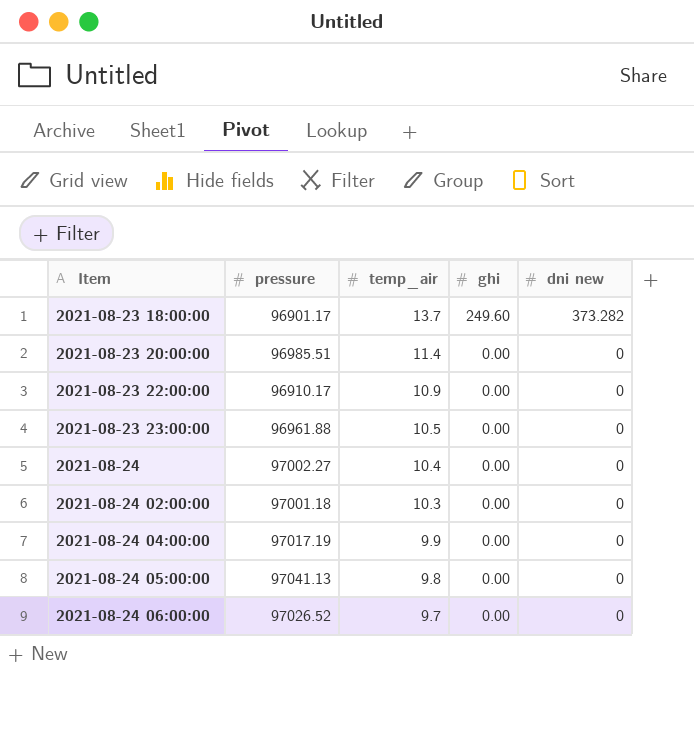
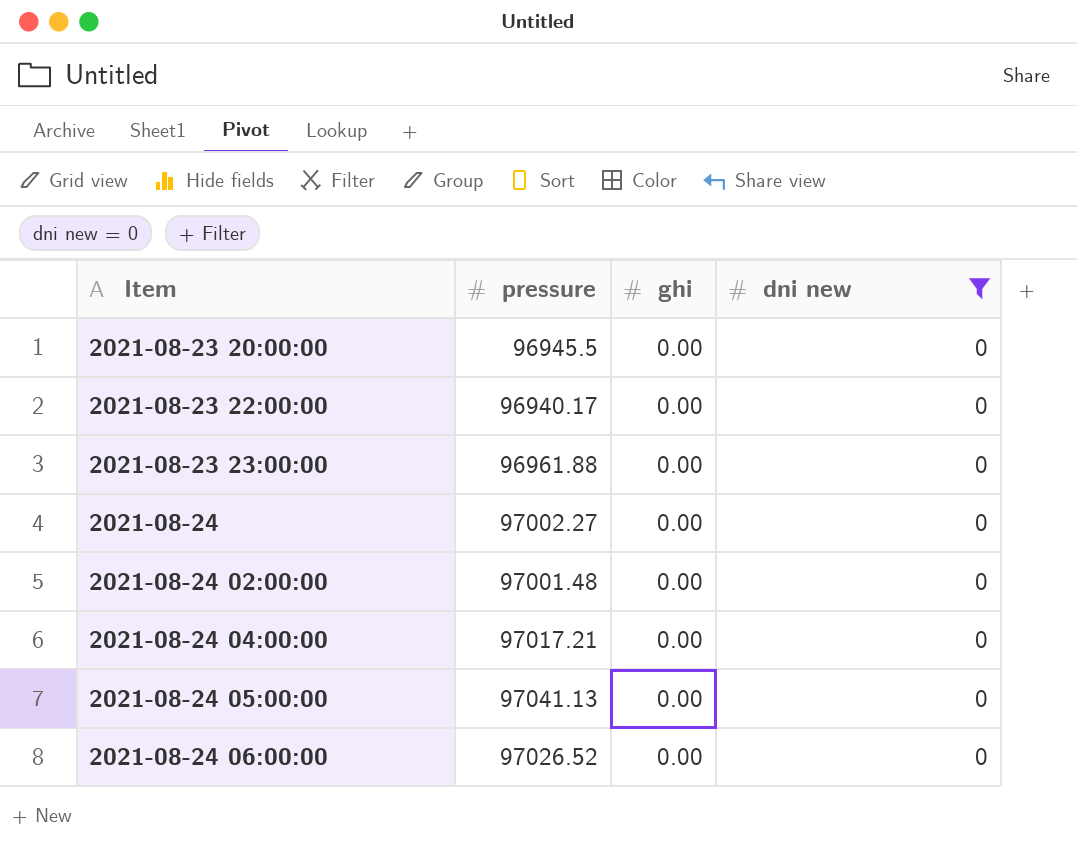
filter: none -> dni new = 0
column temp_air | position: 3 -> none
2021-08-23 20:00:00 | pressure: 96985.51 -> 96945.5
2021-08-23 22:00:00 | pressure: 96910.17 -> 96940.17
2021-08-24 02:00:00 | pressure: 97001.18 -> 97001.48
2021-08-24 04:00:00 | pressure: 97017.19 -> 97017.21

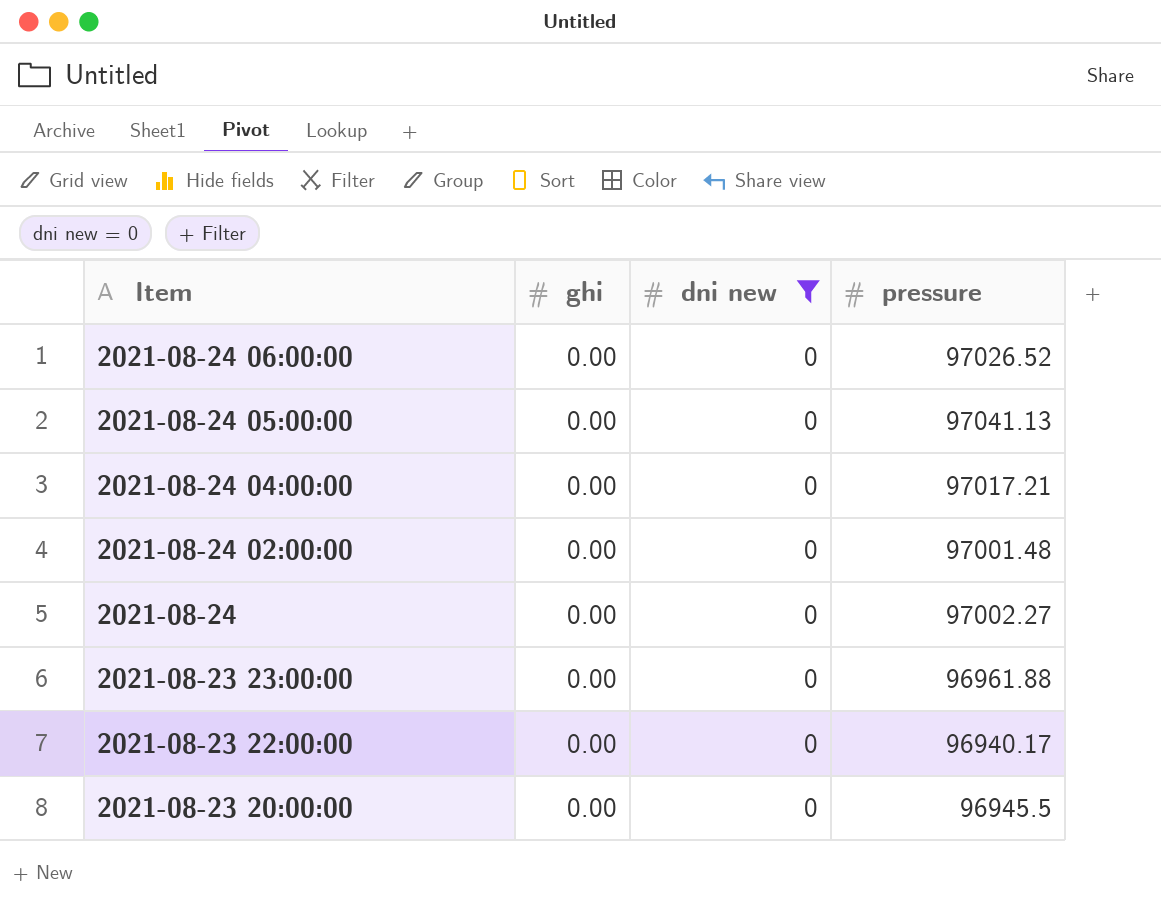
row order: Item ascending -> Item descending
column pressure | position: 2 -> 4

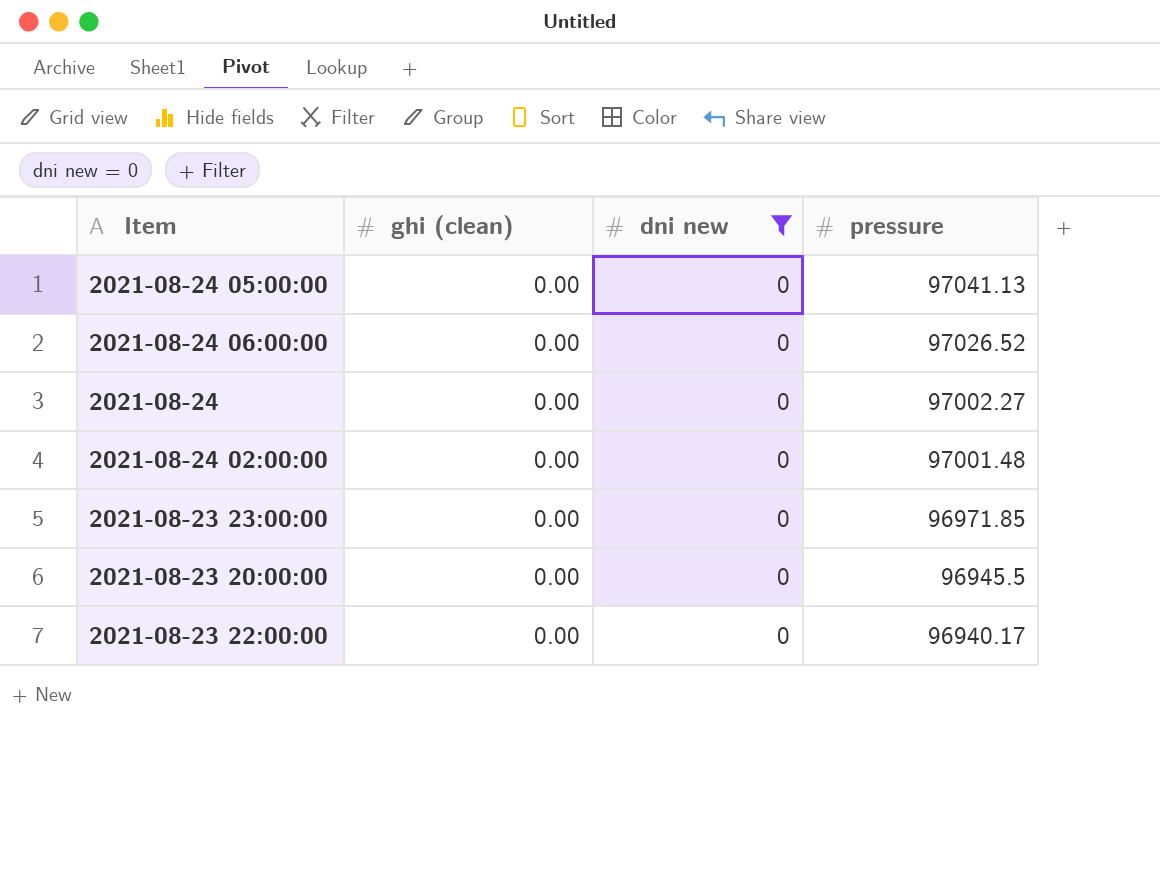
row order: Item descending -> pressure descending
column name: ghi -> ghi (clean)
row 2021-08-24 04:00:00: 0.00 | 0 | 97017.21 -> none
2021-08-23 23:00:00 | pressure: 96961.88 -> 96971.85

